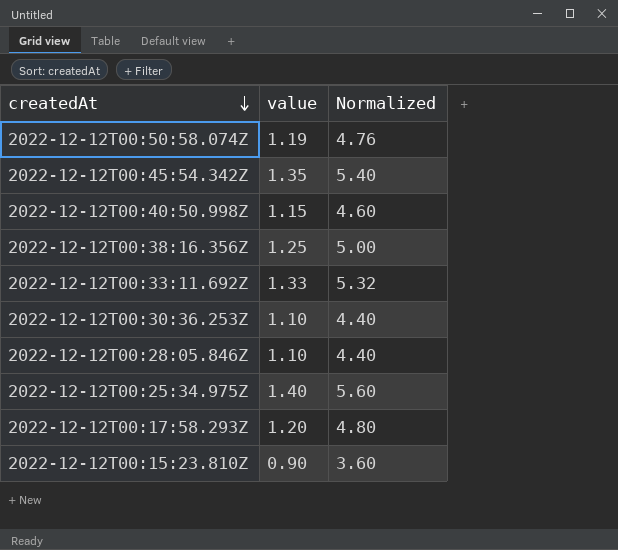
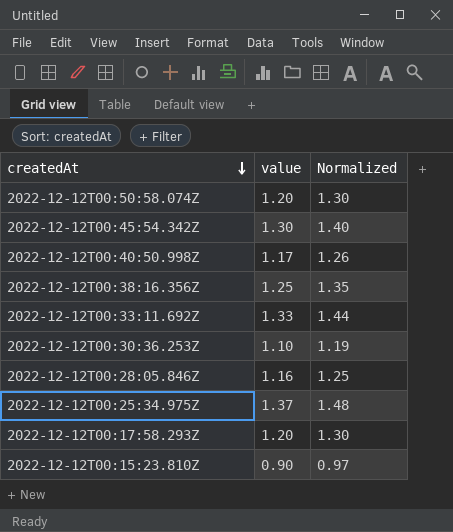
column Normalized | formula: [value] * 4 -> [value] * 1.08
2022-12-12T00:50:58.074Z | value: 1.19 -> 1.20
2022-12-12T00:45:54.342Z | value: 1.35 -> 1.30
2022-12-12T00:40:50.998Z | value: 1.15 -> 1.17
2022-12-12T00:28:05.846Z | value: 1.10 -> 1.16
2022-12-12T00:25:34.975Z | value: 1.40 -> 1.37

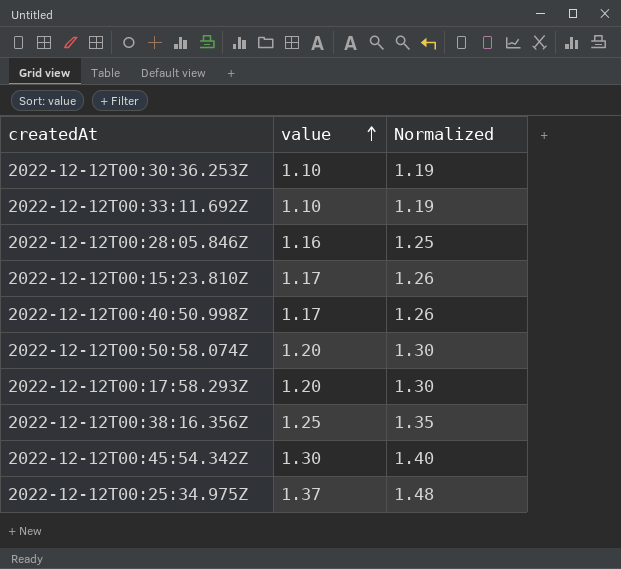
row order: createdAt descending -> value ascending
2022-12-12T00:33:11.692Z | value: 1.33 -> 1.10
2022-12-12T00:33:11.692Z | Normalized: 1.44 -> 1.19
2022-12-12T00:15:23.810Z | value: 0.90 -> 1.17
2022-12-12T00:15:23.810Z | Normalized: 0.97 -> 1.26

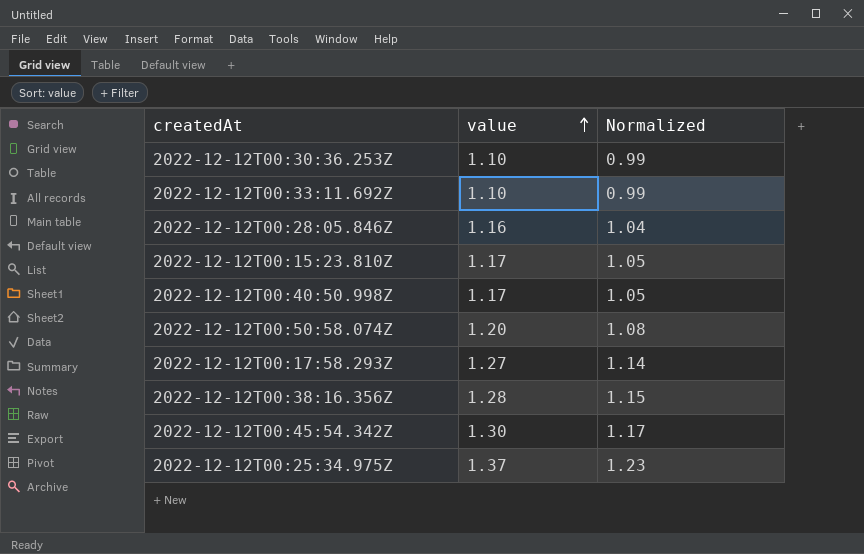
column Normalized | formula: [value] * 1.08 -> [value] * 0.9
2022-12-12T00:17:58.293Z | value: 1.20 -> 1.27
2022-12-12T00:38:16.356Z | value: 1.25 -> 1.28

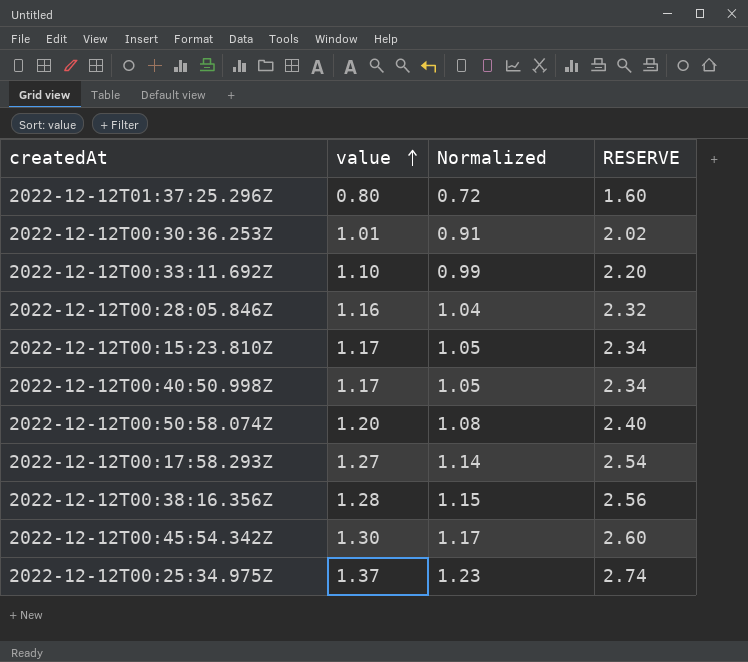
column RESERVE | formula: none -> [value] * 2
row 2022-12-12T01:37:25.296Z: none -> 0.80 | 0.72 | 1.60
2022-12-12T00:30:36.253Z | value: 1.10 -> 1.01
2022-12-12T00:30:36.253Z | Normalized: 0.99 -> 0.91

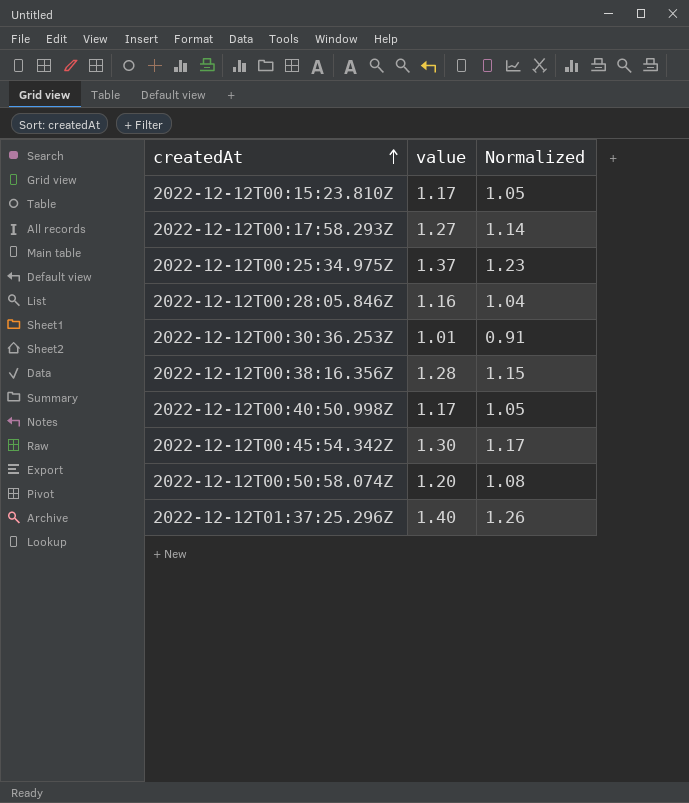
row order: value ascending -> createdAt ascending
column RESERVE | formula: [value] * 2 -> none
row 2022-12-12T00:33:11.692Z: 1.10 | 0.99 | 2.20 -> none
2022-12-12T01:37:25.296Z | value: 0.80 -> 1.40
2022-12-12T01:37:25.296Z | Normalized: 0.72 -> 1.26

